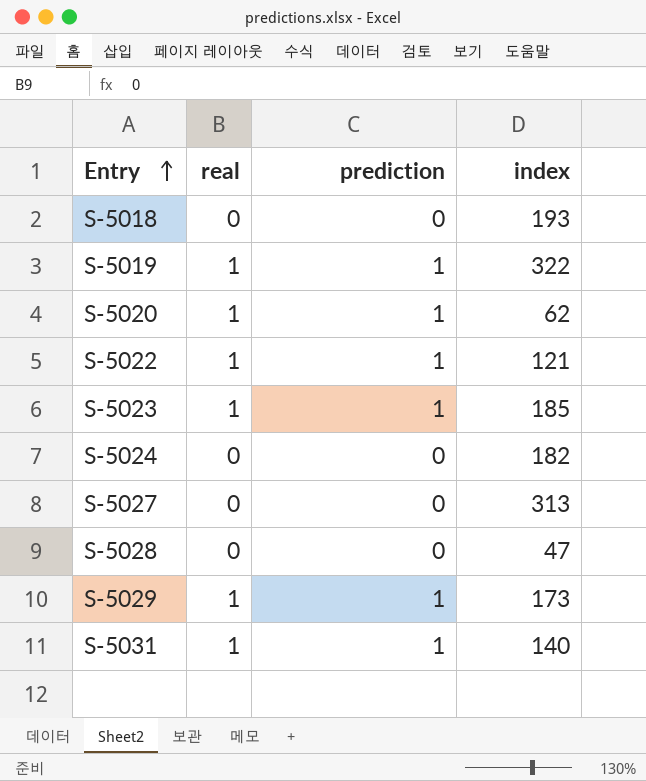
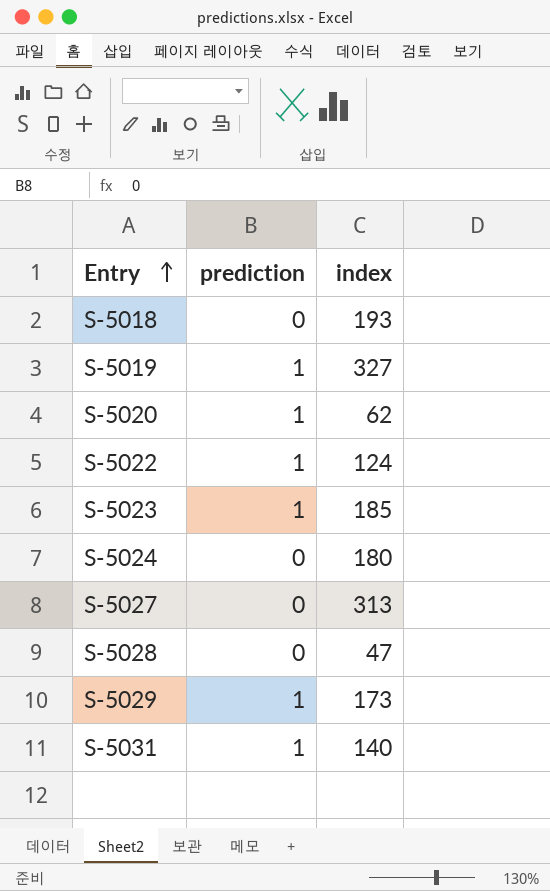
column real | position: 2 -> none
S-5019 | index: 322 -> 327
S-5022 | index: 121 -> 124
S-5024 | index: 182 -> 180

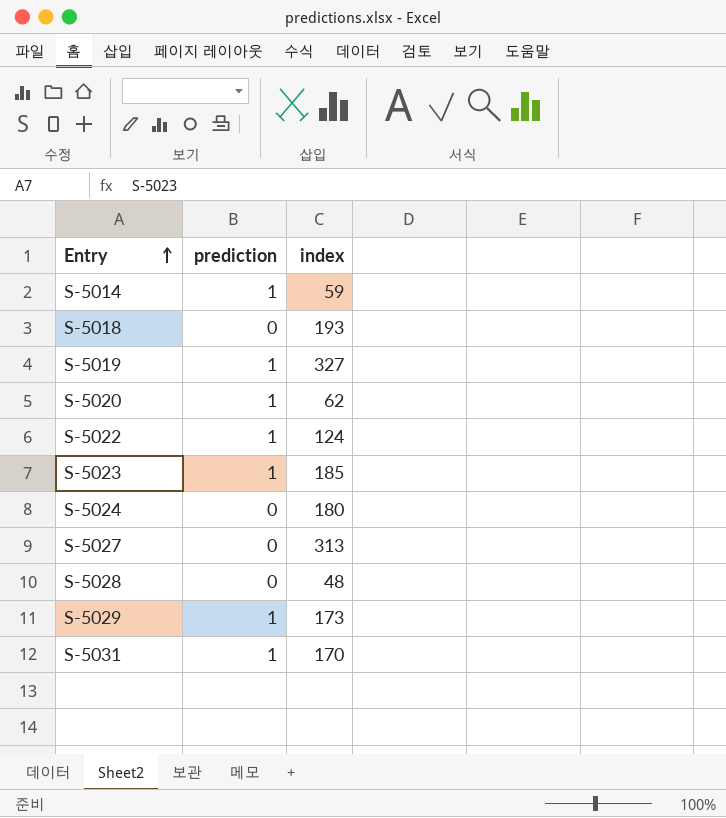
row S-5014: none -> 1 | 59
S-5028 | index: 47 -> 48
S-5031 | index: 140 -> 170

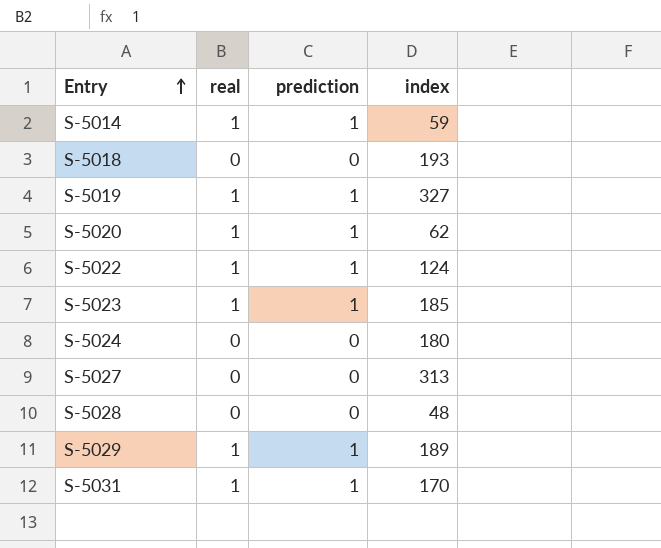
column real | position: none -> 2
S-5029 | index: 173 -> 189

